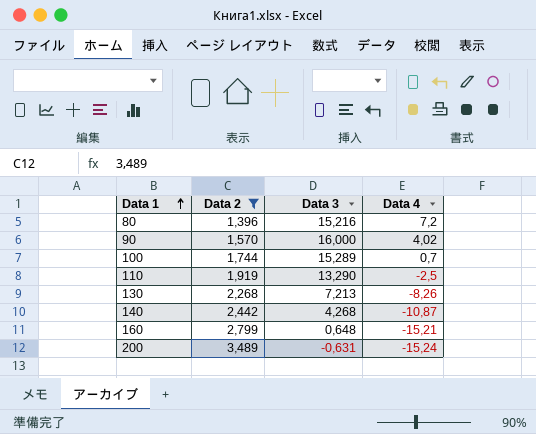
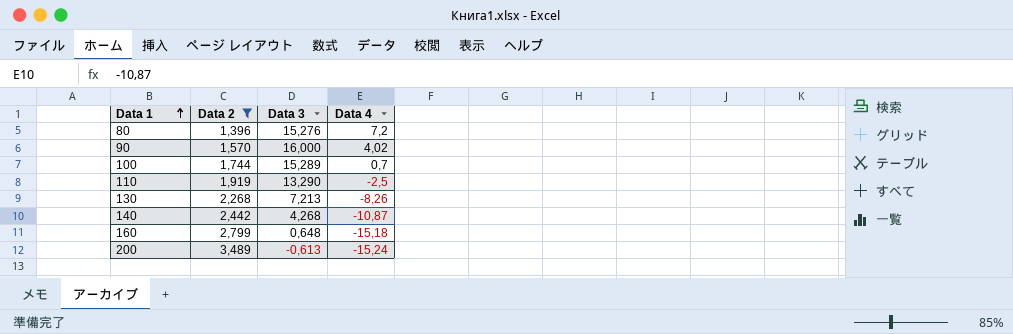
80 | Data 3: 15,216 -> 15,276
160 | Data 4: -15,21 -> -15,18
200 | Data 3: -0,631 -> -0,613

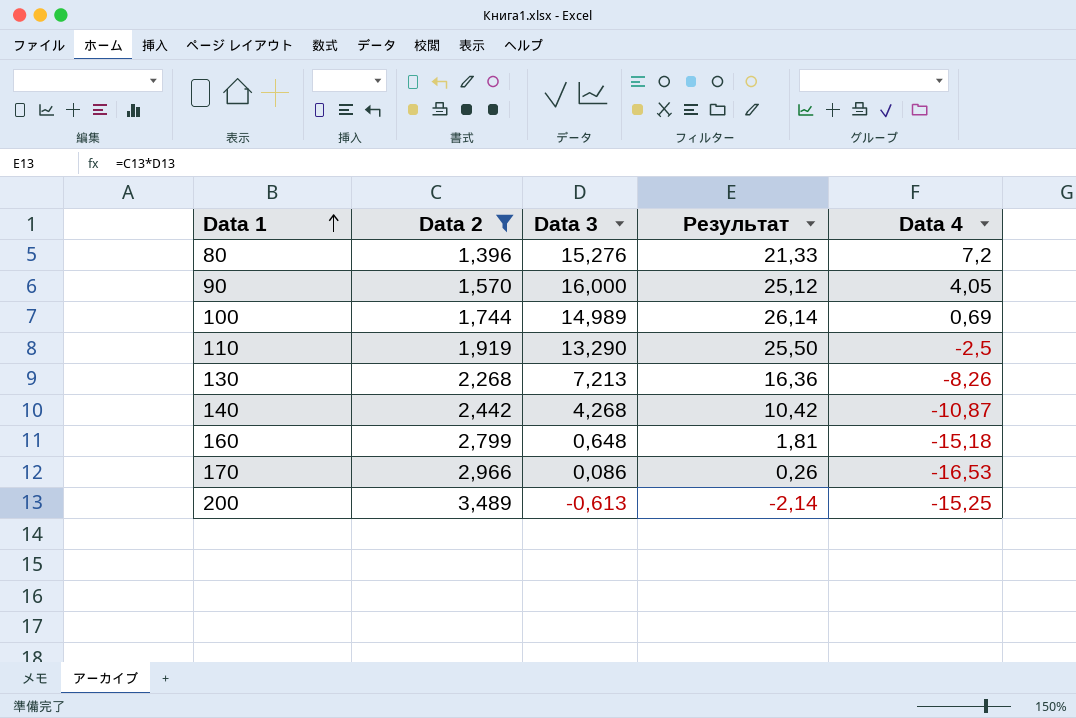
column Результат | formula: none -> [Data 2] * [Data 3]
90 | Data 4: 4,02 -> 4,05
100 | Data 3: 15,289 -> 14,989
100 | Data 4: 0,7 -> 0,69
row 170: none -> 2,966 | 0,086 | 0,26 | -16,53
200 | Data 4: -15,24 -> -15,25

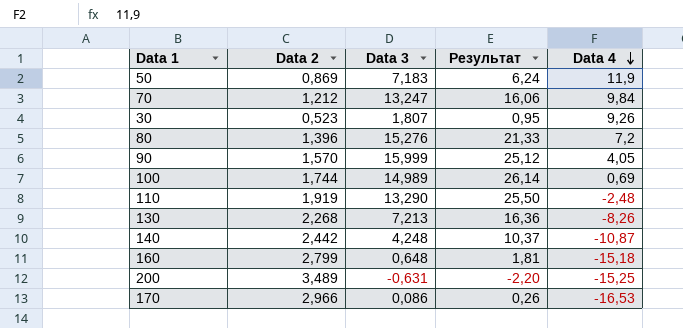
filter: Data 2 >= 1,396 -> none
row order: Data 1 ascending -> Data 4 descending
90 | Data 3: 16,000 -> 15,999
110 | Data 4: -2,5 -> -2,48
140 | Data 3: 4,268 -> 4,248
140 | Результат: 10,42 -> 10,37
200 | Data 3: -0,613 -> -0,631
200 | Результат: -2,14 -> -2,20

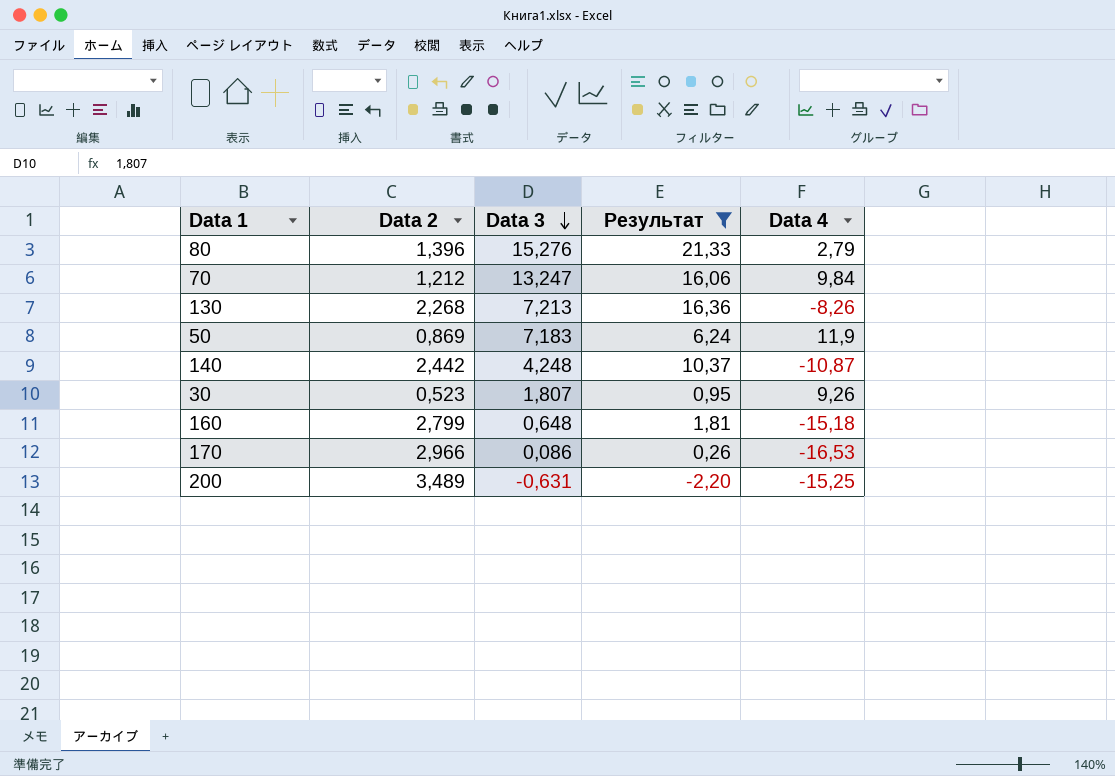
filter: none -> Результат <= 21,33
row order: Data 4 descending -> Data 3 descending
80 | Data 4: 7,2 -> 2,79

